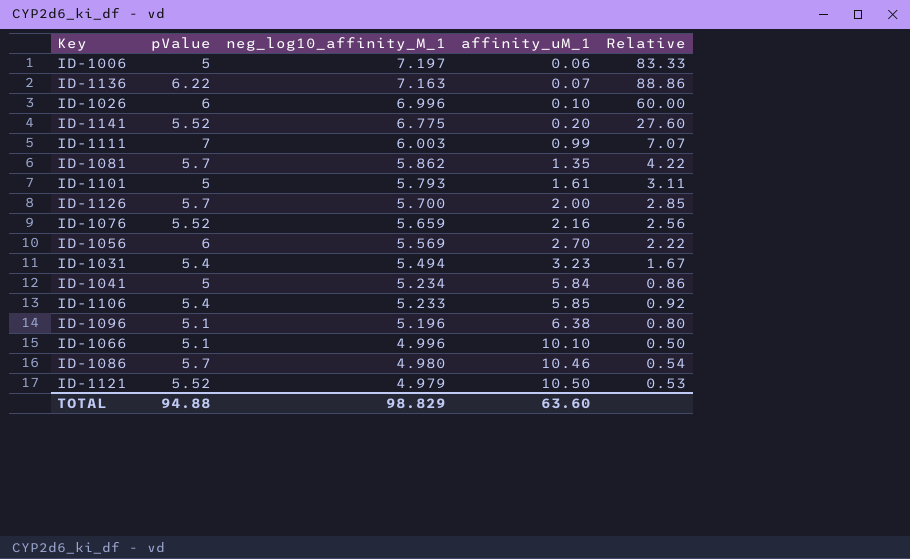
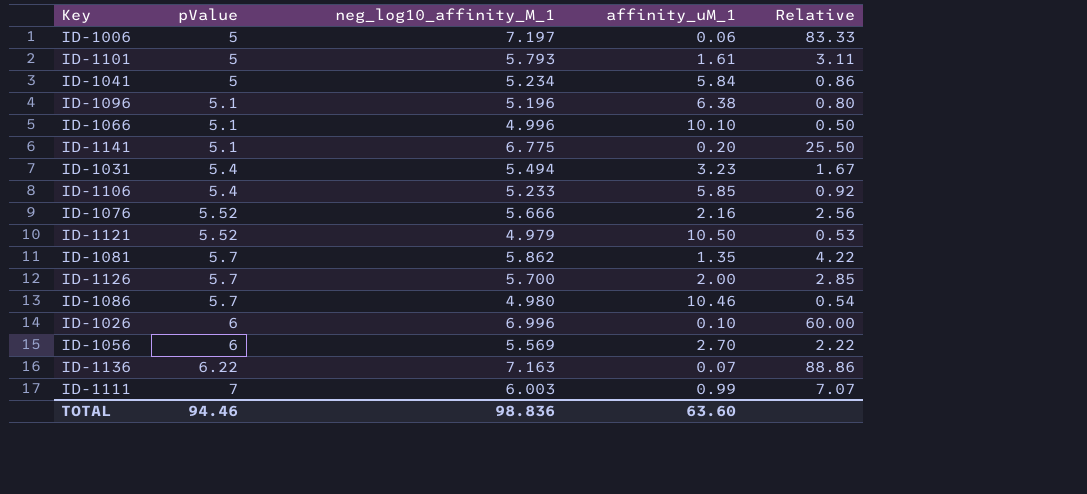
row order: neg_log10_affinity_M_1 descending -> pValue ascending
ID-1141 | pValue: 5.52 -> 5.1
ID-1141 | Relative: 27.60 -> 25.50
ID-1076 | neg_log10_affinity_M_1: 5.659 -> 5.666
TOTAL | pValue: 94.88 -> 94.46
TOTAL | neg_log10_affinity_M_1: 98.829 -> 98.836

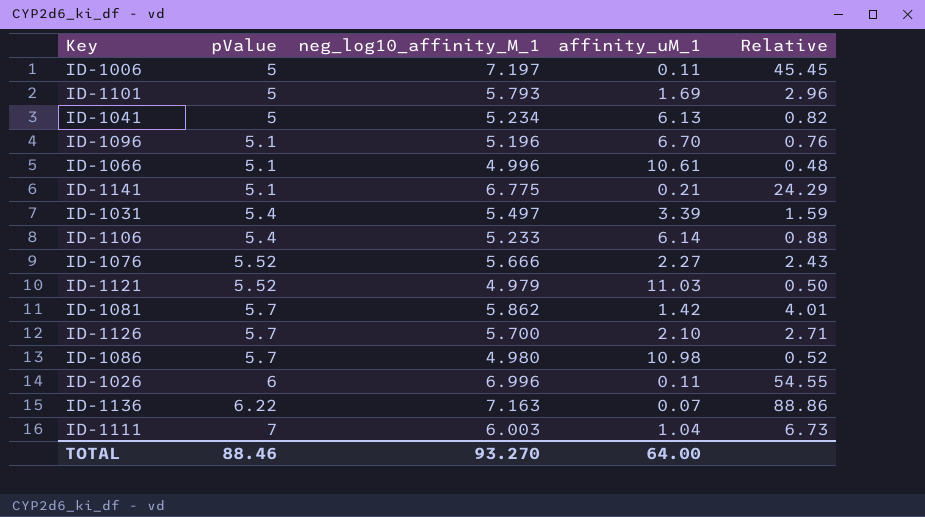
row ID-1056: 6 | 5.569 | 2.70 | 2.22 -> none
ID-1006 | affinity_uM_1: 0.06 -> 0.11
ID-1006 | Relative: 83.33 -> 45.45
ID-1101 | affinity_uM_1: 1.61 -> 1.69
ID-1101 | Relative: 3.11 -> 2.96
ID-1041 | affinity_uM_1: 5.84 -> 6.13
ID-1041 | Relative: 0.86 -> 0.82
ID-1096 | affinity_uM_1: 6.38 -> 6.70
ID-1096 | Relative: 0.80 -> 0.76
ID-1066 | affinity_uM_1: 10.10 -> 10.61
ID-1066 | Relative: 0.50 -> 0.48
ID-1141 | affinity_uM_1: 0.20 -> 0.21
ID-1141 | Relative: 25.50 -> 24.29
ID-1031 | neg_log10_affinity_M_1: 5.494 -> 5.497
ID-1031 | affinity_uM_1: 3.23 -> 3.39
ID-1031 | Relative: 1.67 -> 1.59
ID-1106 | affinity_uM_1: 5.85 -> 6.14
ID-1106 | Relative: 0.92 -> 0.88
ID-1076 | affinity_uM_1: 2.16 -> 2.27
ID-1076 | Relative: 2.56 -> 2.43
ID-1121 | affinity_uM_1: 10.50 -> 11.03
ID-1121 | Relative: 0.53 -> 0.50
ID-1081 | affinity_uM_1: 1.35 -> 1.42
ID-1081 | Relative: 4.22 -> 4.01
ID-1126 | affinity_uM_1: 2.00 -> 2.10
ID-1126 | Relative: 2.85 -> 2.71
ID-1086 | affinity_uM_1: 10.46 -> 10.98
ID-1086 | Relative: 0.54 -> 0.52
ID-1026 | affinity_uM_1: 0.10 -> 0.11
ID-1026 | Relative: 60.00 -> 54.55
ID-1111 | affinity_uM_1: 0.99 -> 1.04
ID-1111 | Relative: 7.07 -> 6.73
TOTAL | pValue: 94.46 -> 88.46
TOTAL | neg_log10_affinity_M_1: 98.836 -> 93.270
TOTAL | affinity_uM_1: 63.60 -> 64.00

